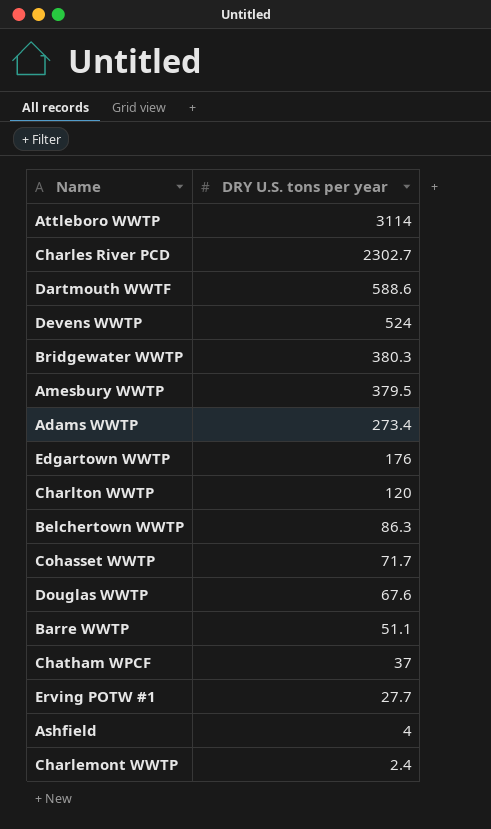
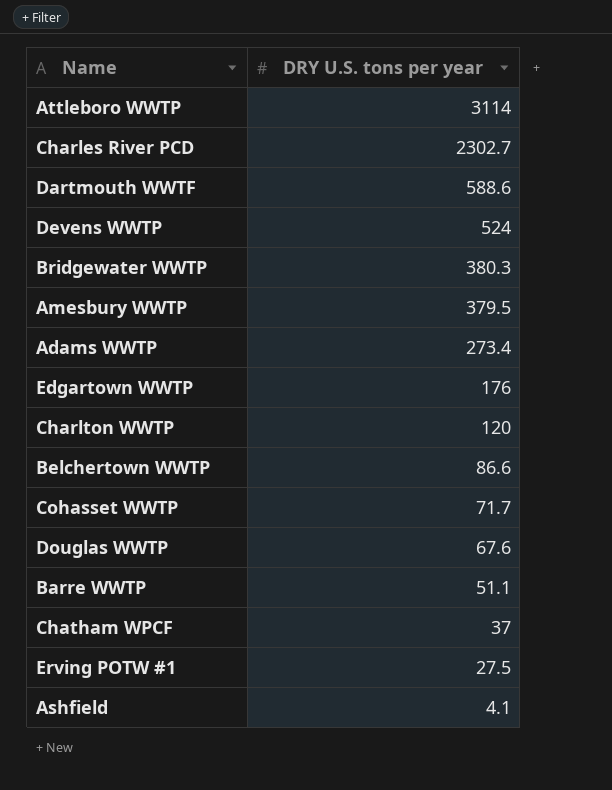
row Charlemont WWTP: 2.4 -> none
Belchertown WWTP | DRY U.S. tons per year: 86.3 -> 86.6
Erving POTW #1 | DRY U.S. tons per year: 27.7 -> 27.5
Ashfield | DRY U.S. tons per year: 4 -> 4.1

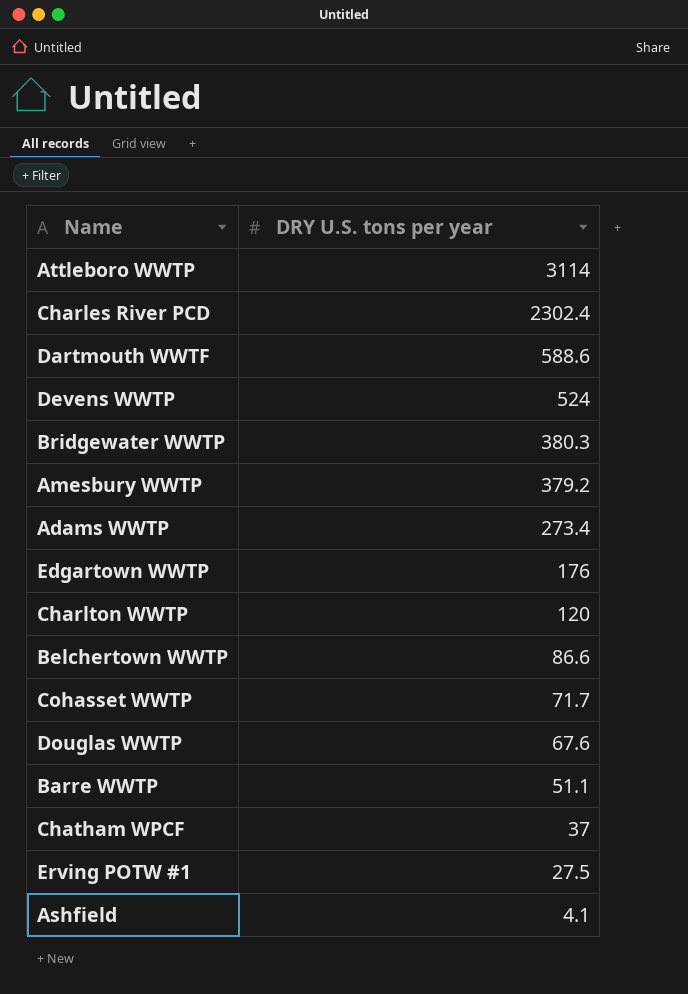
Charles River PCD | DRY U.S. tons per year: 2302.7 -> 2302.4
Amesbury WWTP | DRY U.S. tons per year: 379.5 -> 379.2

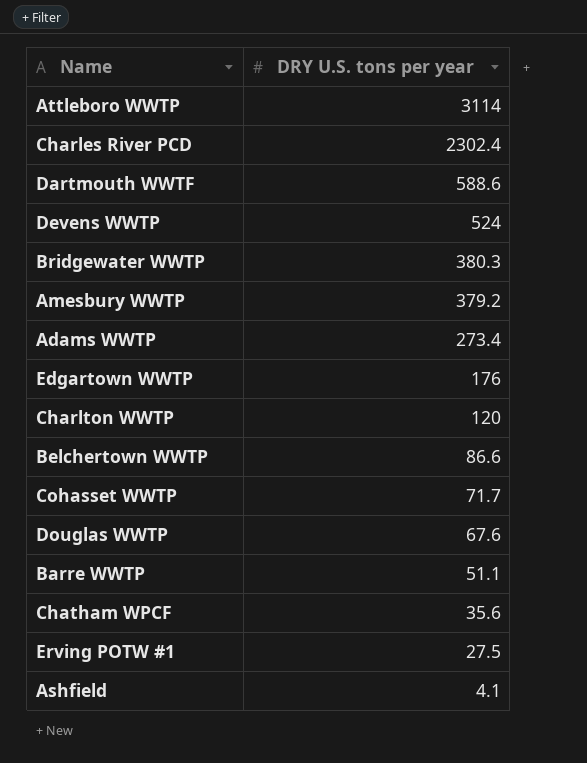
Chatham WPCF | DRY U.S. tons per year: 37 -> 35.6

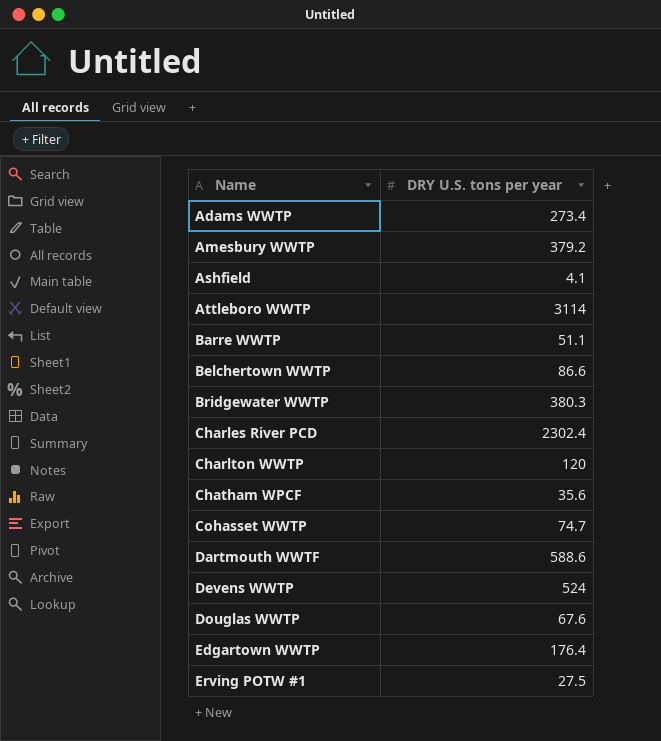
row order: DRY U.S. tons per year descending -> Name ascending
Cohasset WWTP | DRY U.S. tons per year: 71.7 -> 74.7
Edgartown WWTP | DRY U.S. tons per year: 176 -> 176.4

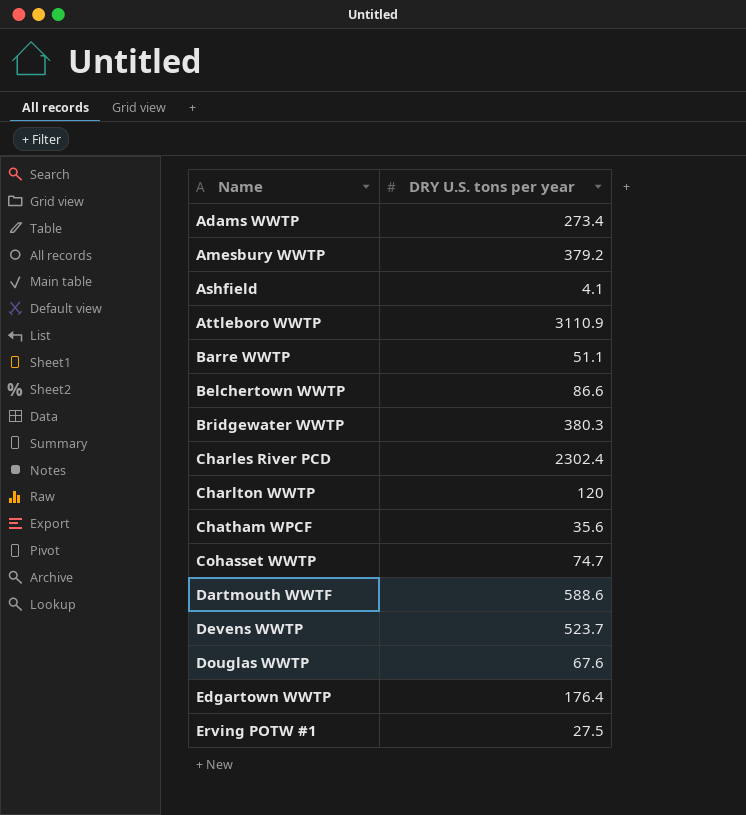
Attleboro WWTP | DRY U.S. tons per year: 3114 -> 3110.9
Devens WWTP | DRY U.S. tons per year: 524 -> 523.7

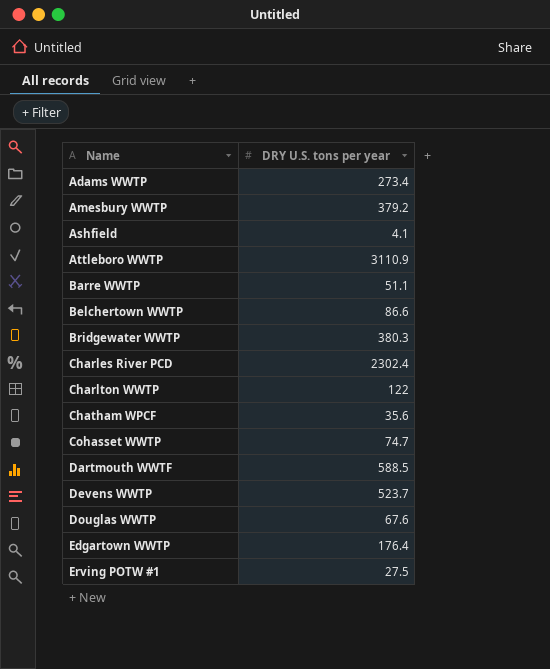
Charlton WWTP | DRY U.S. tons per year: 120 -> 122
Dartmouth WWTF | DRY U.S. tons per year: 588.6 -> 588.5

